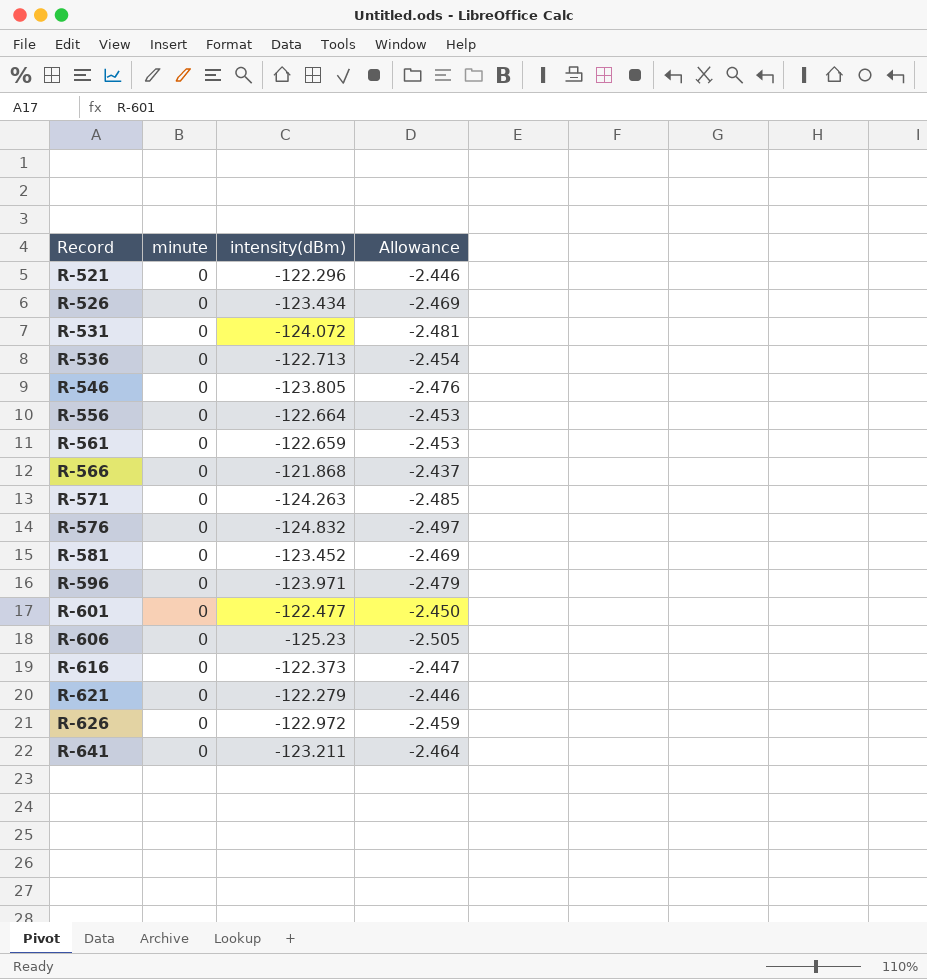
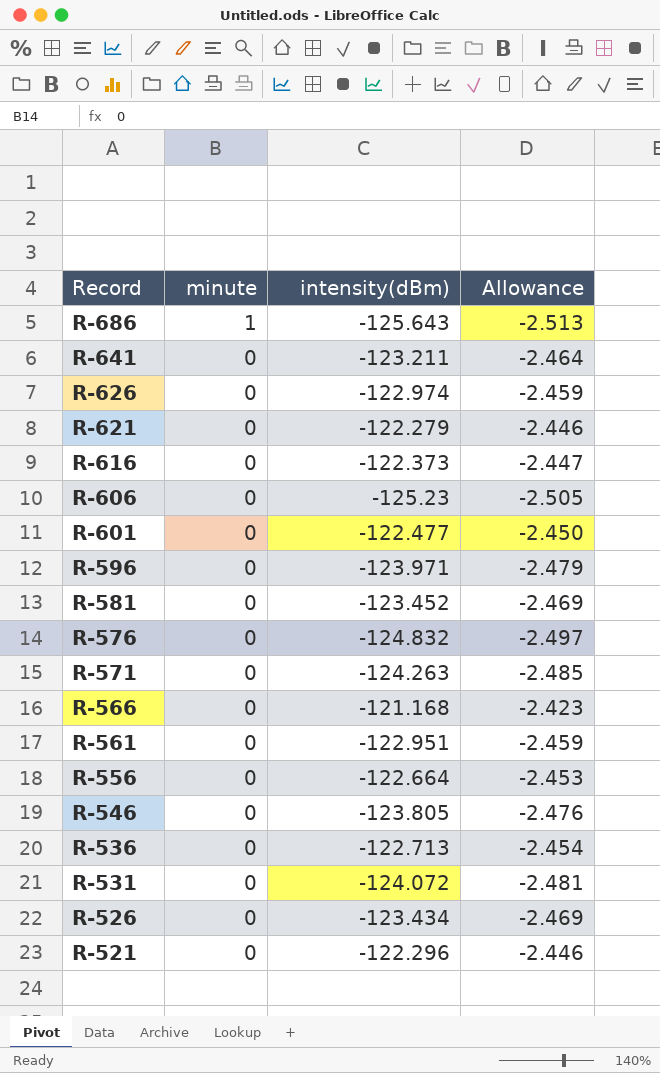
row order: Record ascending -> Record descending
row R-686: none -> 1 | -125.643 | -2.513
R-626 | intensity(dBm): -122.972 -> -122.974
R-566 | intensity(dBm): -121.868 -> -121.168
R-566 | Allowance: -2.437 -> -2.423
R-561 | intensity(dBm): -122.659 -> -122.951
R-561 | Allowance: -2.453 -> -2.459

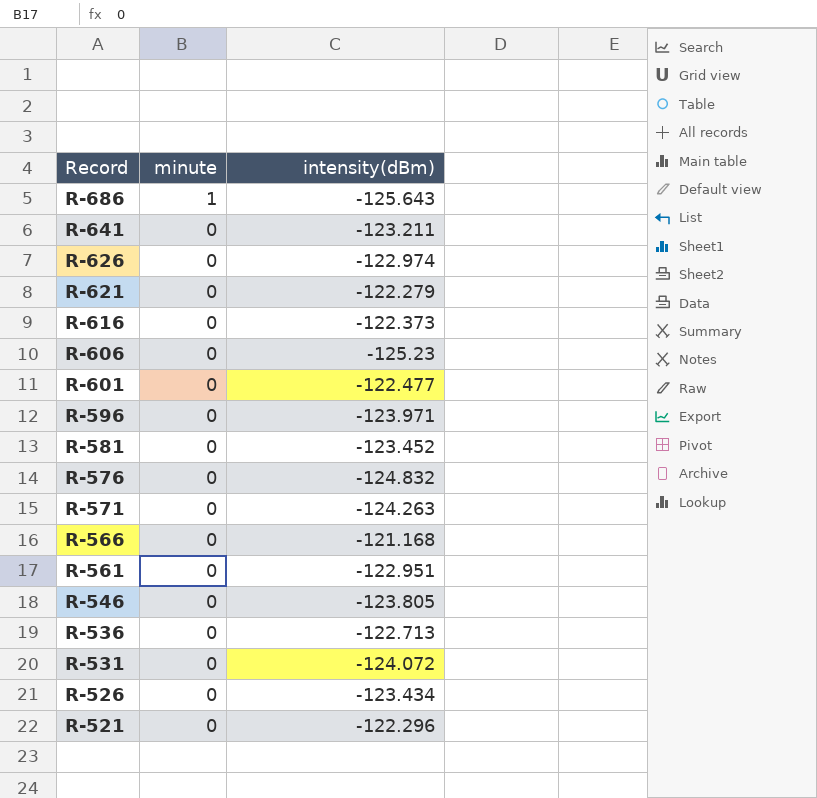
column Allowance | formula: [intensity(dBm)] * 0.02 -> none
row R-556: 0 | -122.664 | -2.453 -> none

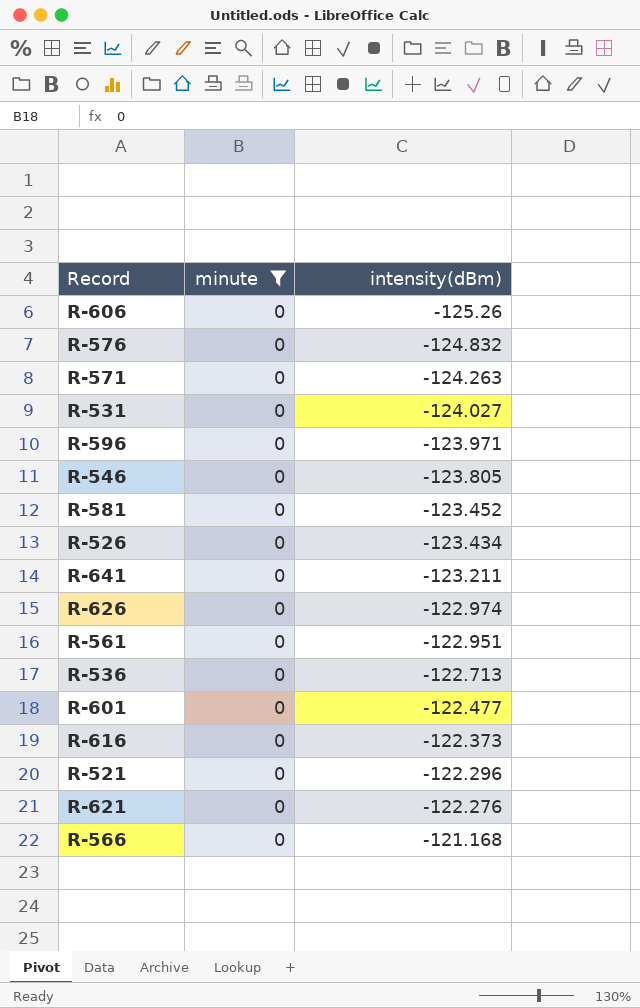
filter: none -> minute = 0
row order: Record descending -> intensity(dBm) ascending
R-606 | intensity(dBm): -125.23 -> -125.26
R-531 | intensity(dBm): -124.072 -> -124.027
R-621 | intensity(dBm): -122.279 -> -122.276

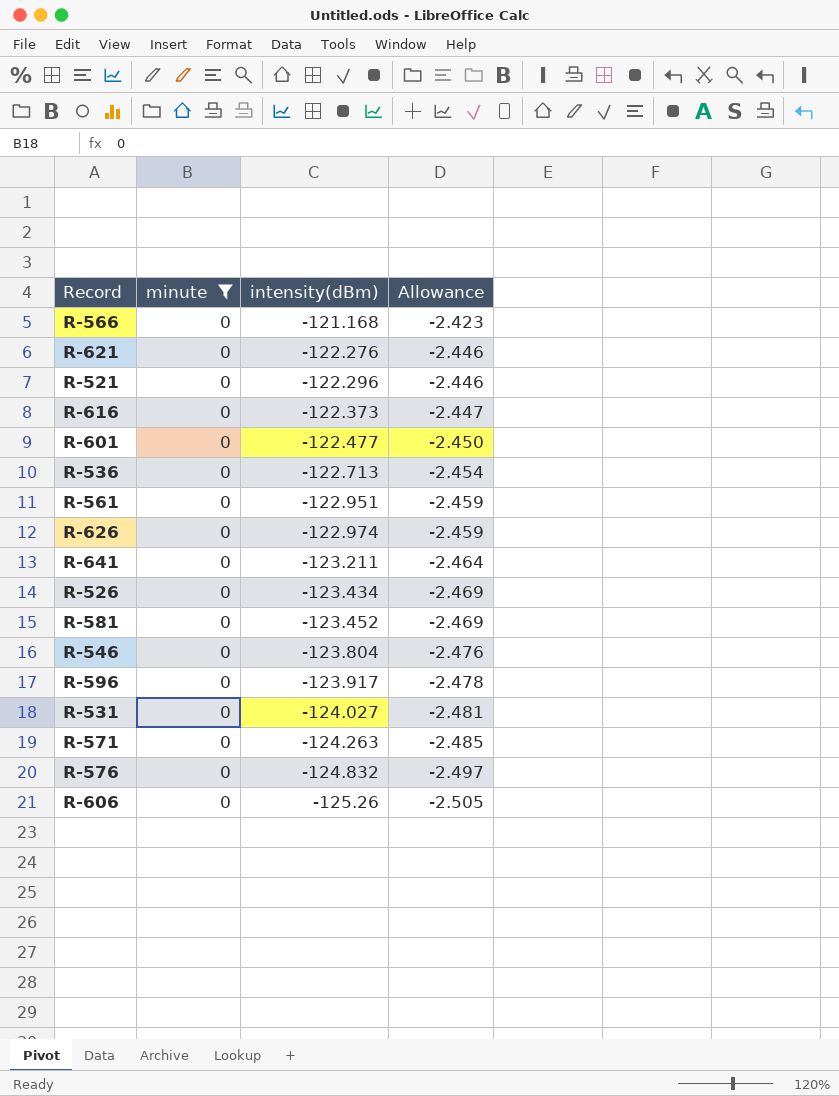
row order: intensity(dBm) ascending -> intensity(dBm) descending
column Allowance | formula: none -> [intensity(dBm)] * 0.02
R-546 | intensity(dBm): -123.805 -> -123.804
R-596 | intensity(dBm): -123.971 -> -123.917

